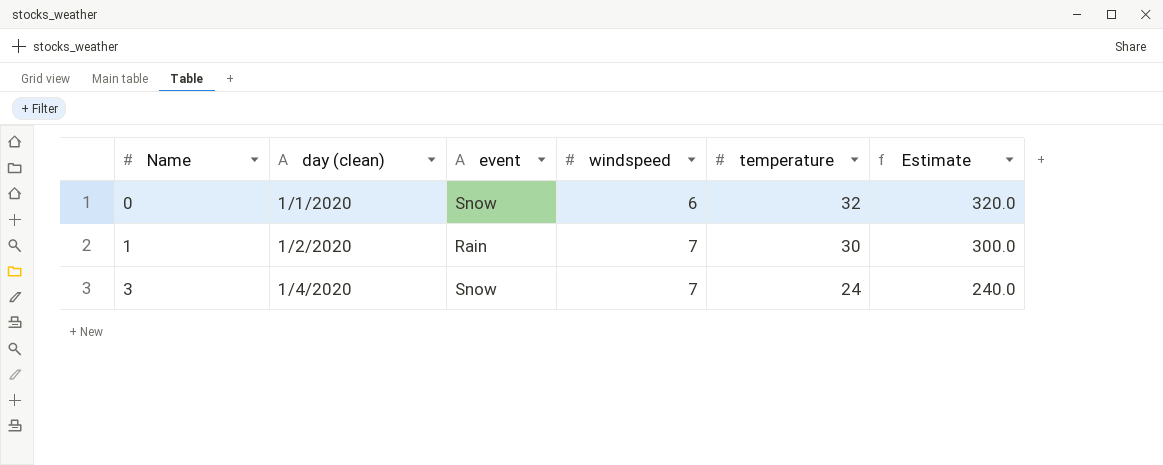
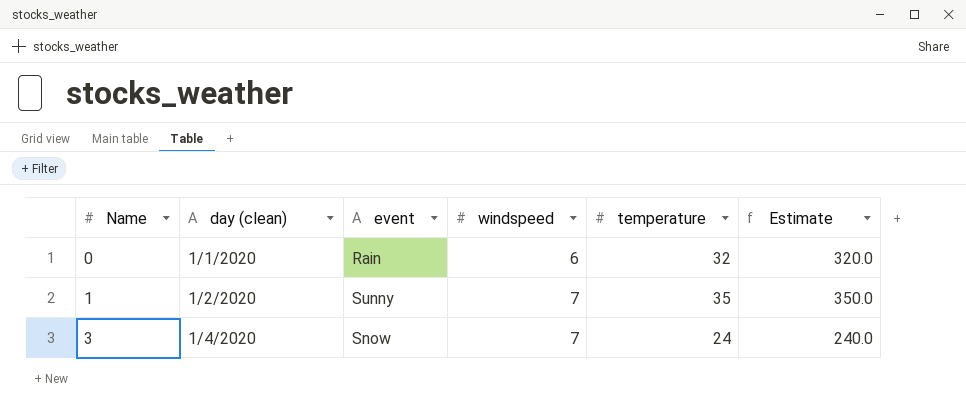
0 | event: Snow -> Rain
1 | event: Rain -> Sunny
1 | temperature: 30 -> 35
1 | Estimate: 300.0 -> 350.0

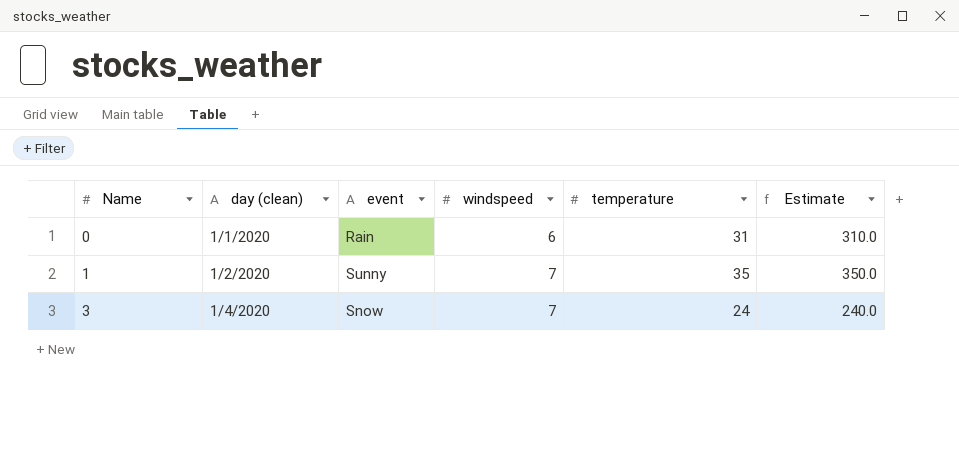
0 | temperature: 32 -> 31
0 | Estimate: 320.0 -> 310.0

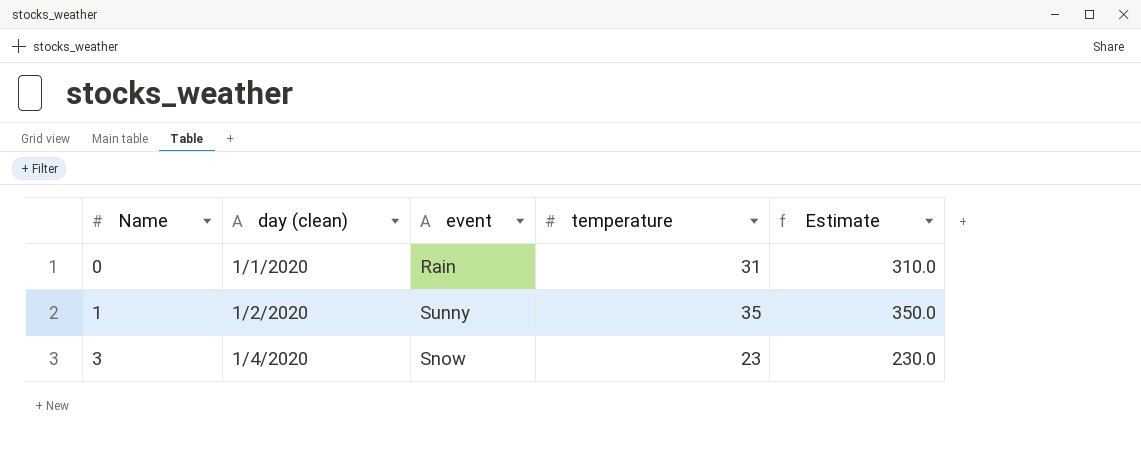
column windspeed | position: 4 -> none
3 | temperature: 24 -> 23
3 | Estimate: 240.0 -> 230.0

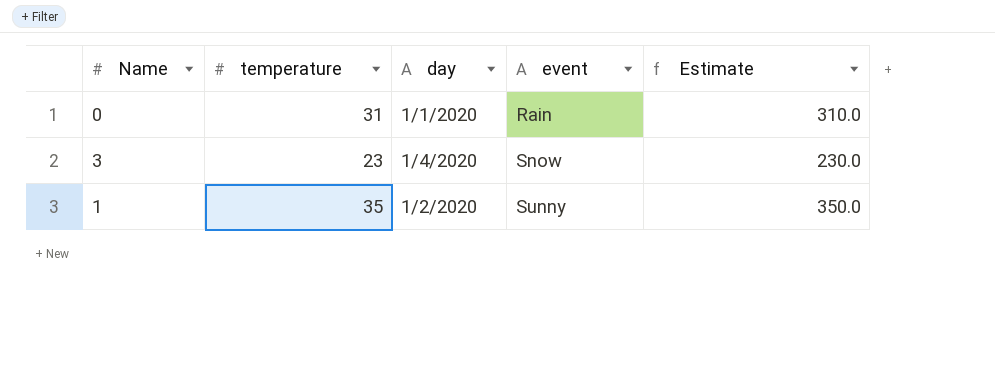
row order: Name ascending -> event ascending
column temperature | position: 4 -> 2
column name: day (clean) -> day

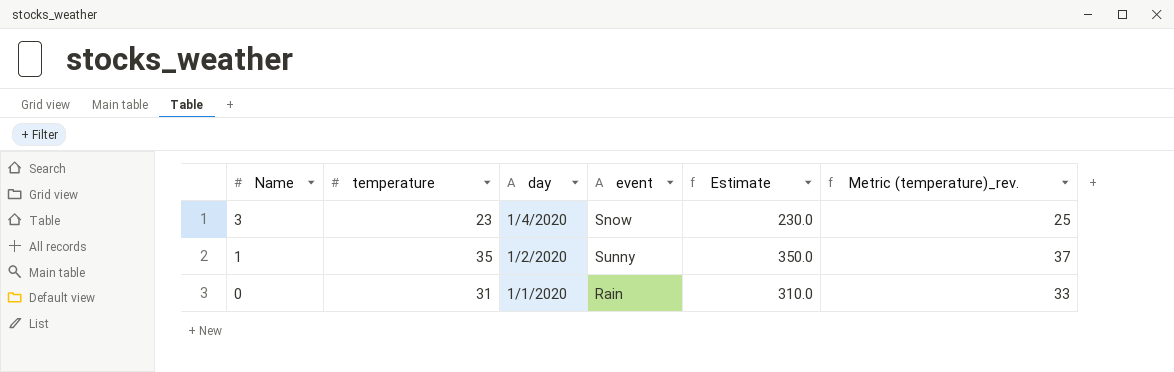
row order: event ascending -> Name descending
column Metric (temperature)_rev. | formula: none -> [temperature] + 2

